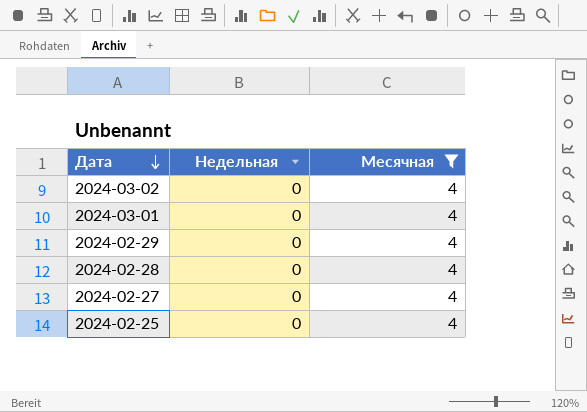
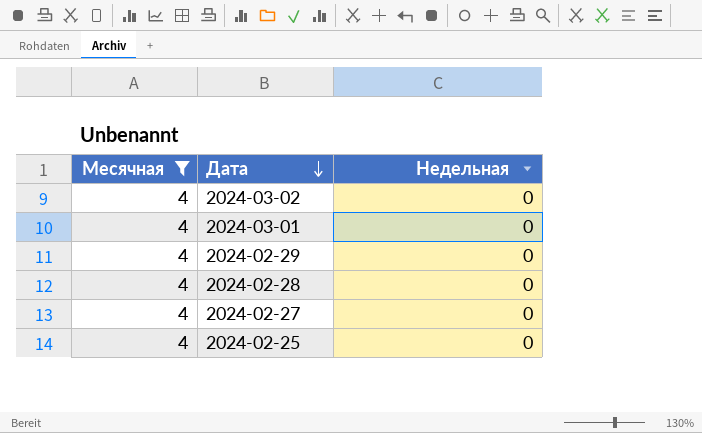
column Месячная | position: 3 -> 1

